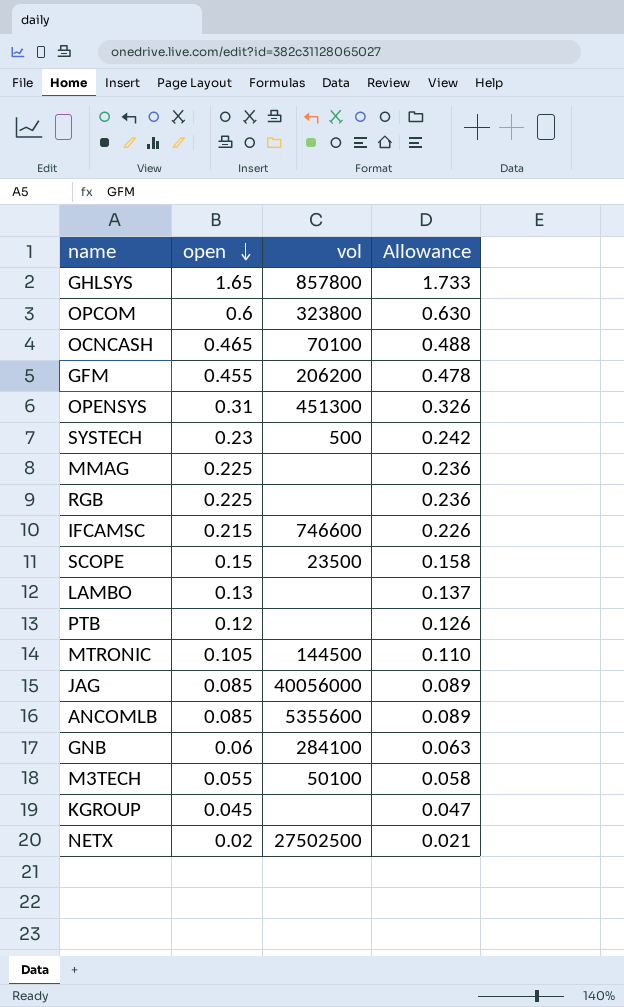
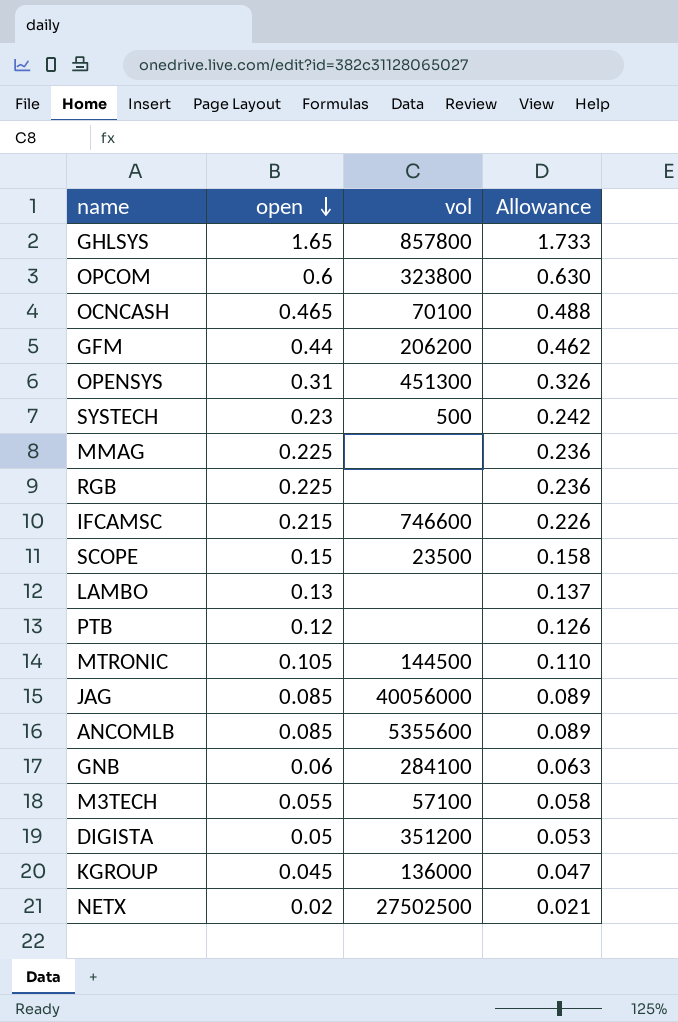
GFM | open: 0.455 -> 0.44
GFM | Allowance: 0.478 -> 0.462
M3TECH | vol: 50100 -> 57100
row DIGISTA: none -> 0.05 | 351200 | 0.053
KGROUP | vol: none -> 136000

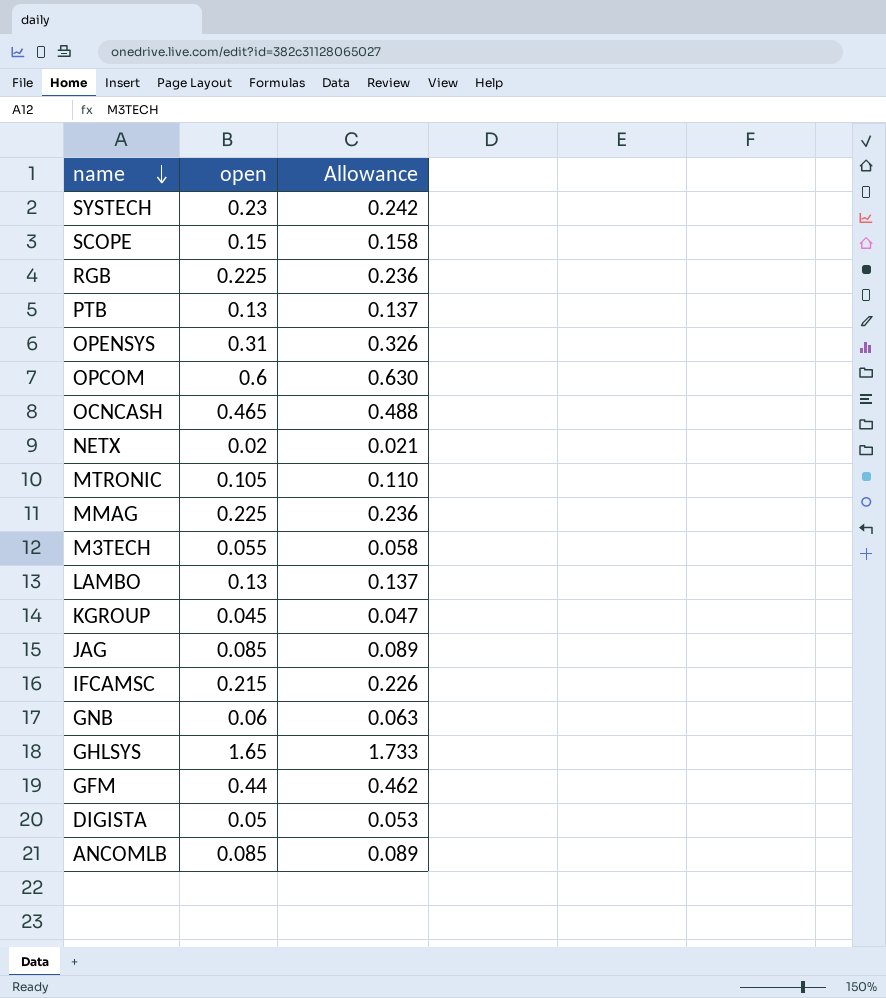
row order: open descending -> name descending
column vol | position: 3 -> none
PTB | open: 0.12 -> 0.13
PTB | Allowance: 0.126 -> 0.137

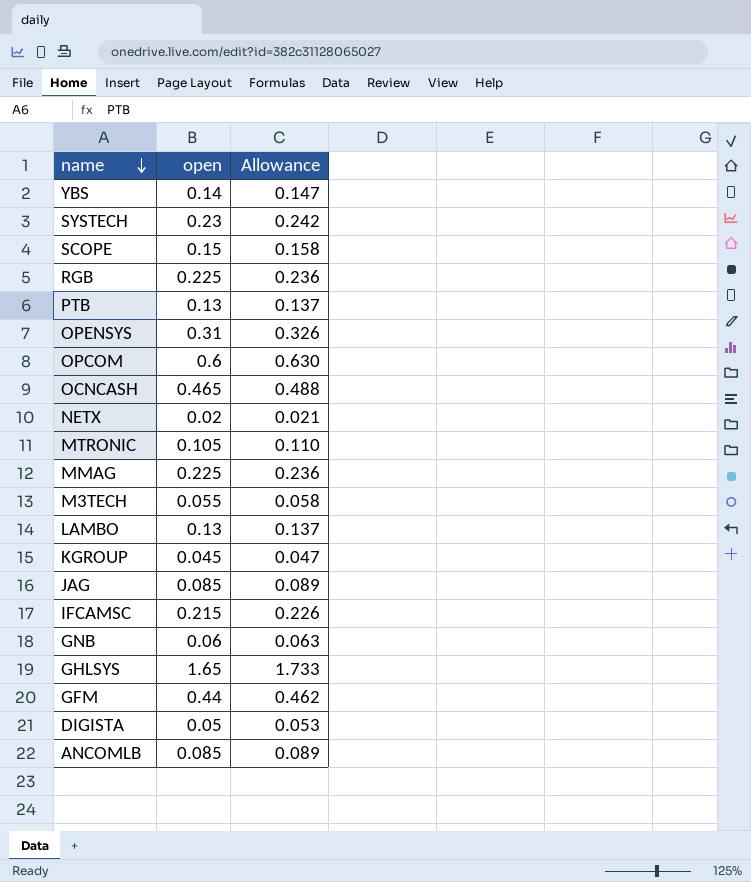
row YBS: none -> 0.14 | 0.147

